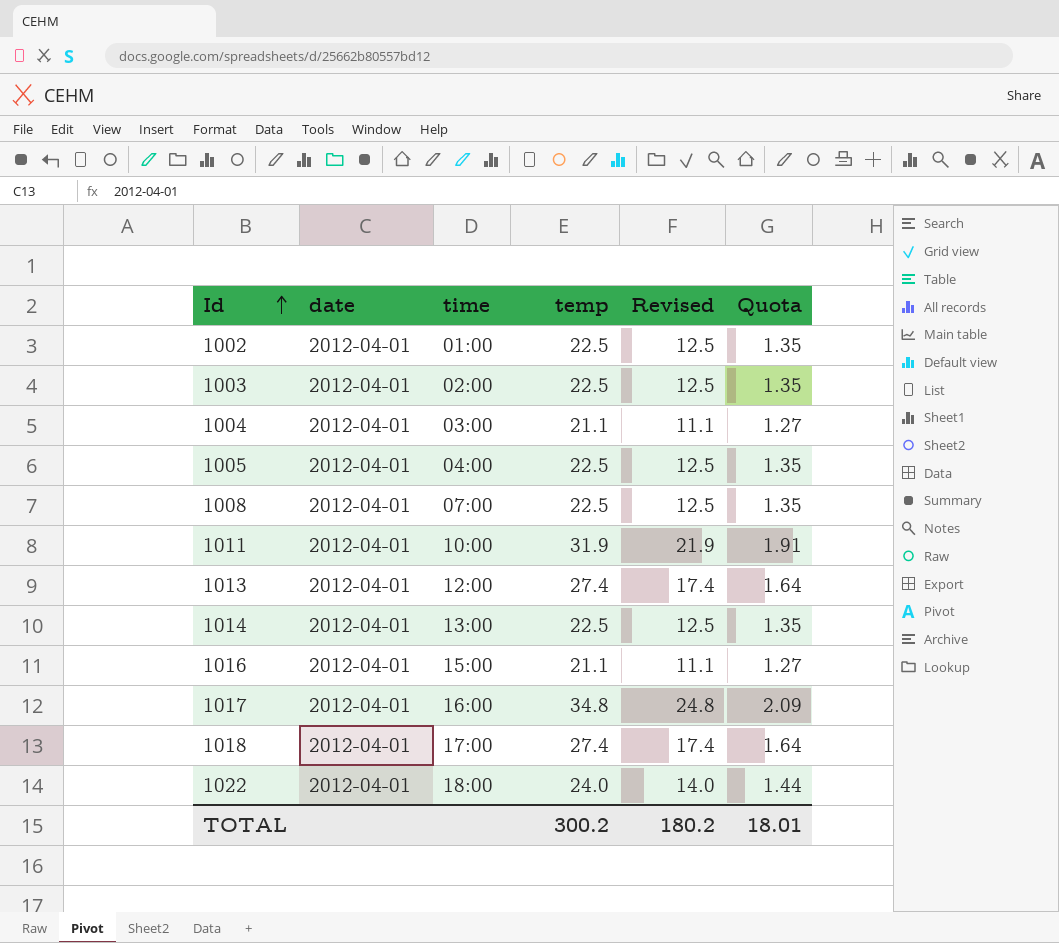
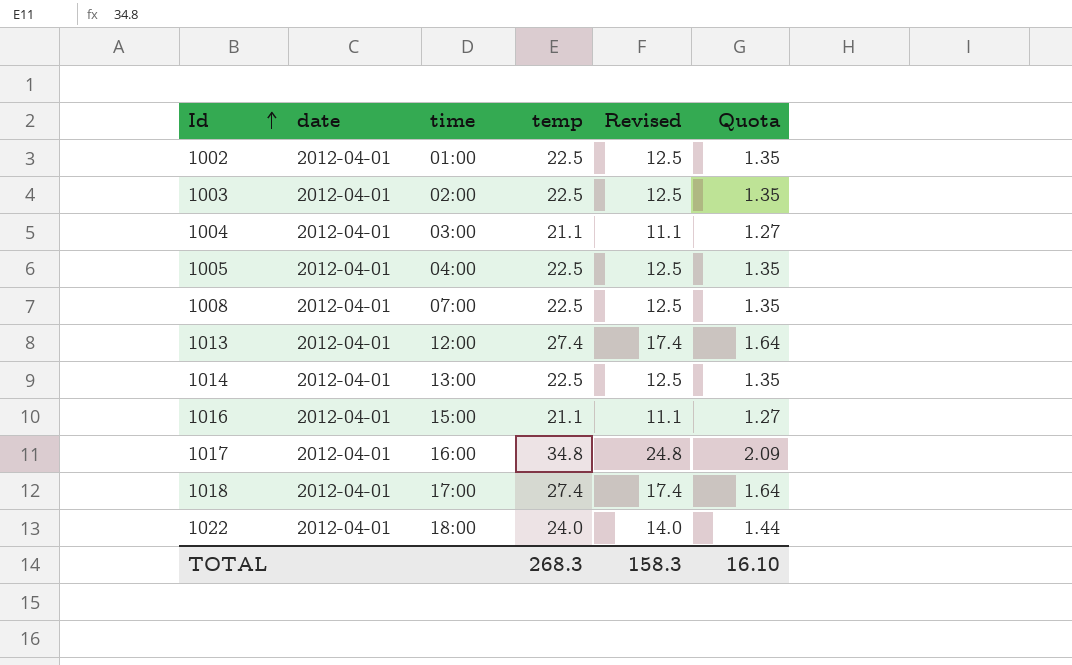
row 1011: 2012-04-01 | 10:00 | 31.9 | 21.9 | 1.91 -> none
TOTAL | temp: 300.2 -> 268.3
TOTAL | Revised: 180.2 -> 158.3
TOTAL | Quota: 18.01 -> 16.10

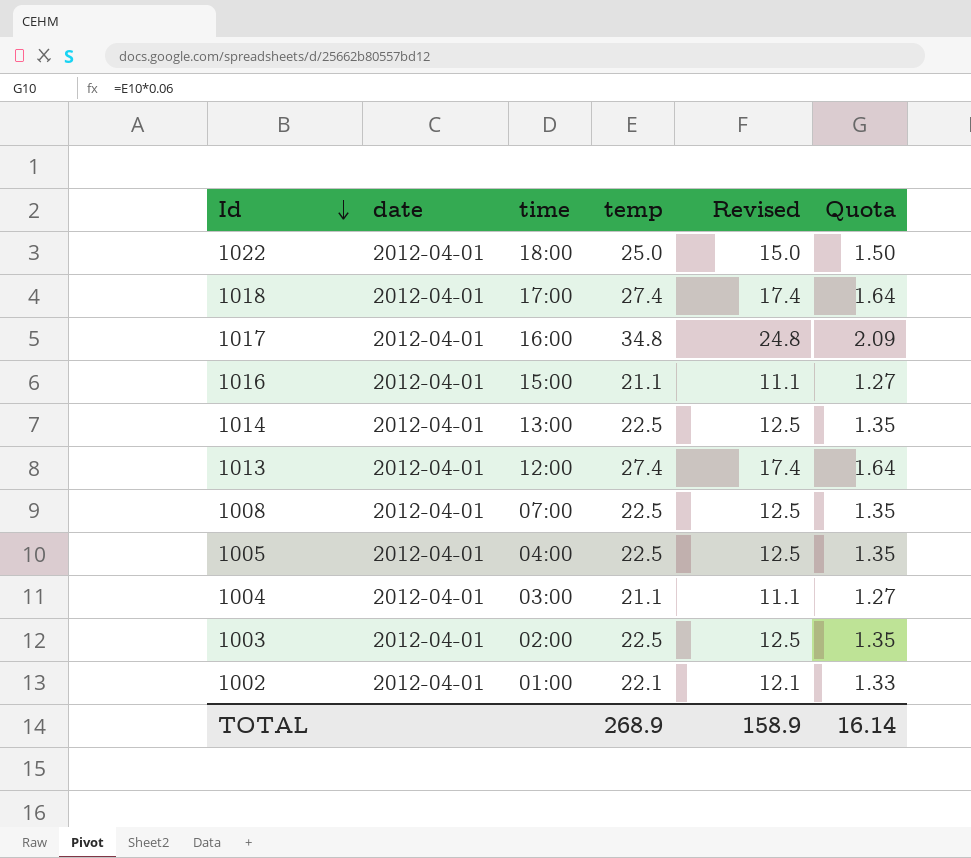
row order: Id ascending -> Id descending
1022 | temp: 24.0 -> 25.0
1022 | Revised: 14.0 -> 15.0
1022 | Quota: 1.44 -> 1.50
1002 | temp: 22.5 -> 22.1
1002 | Revised: 12.5 -> 12.1
1002 | Quota: 1.35 -> 1.33
TOTAL | temp: 268.3 -> 268.9
TOTAL | Revised: 158.3 -> 158.9
TOTAL | Quota: 16.10 -> 16.14

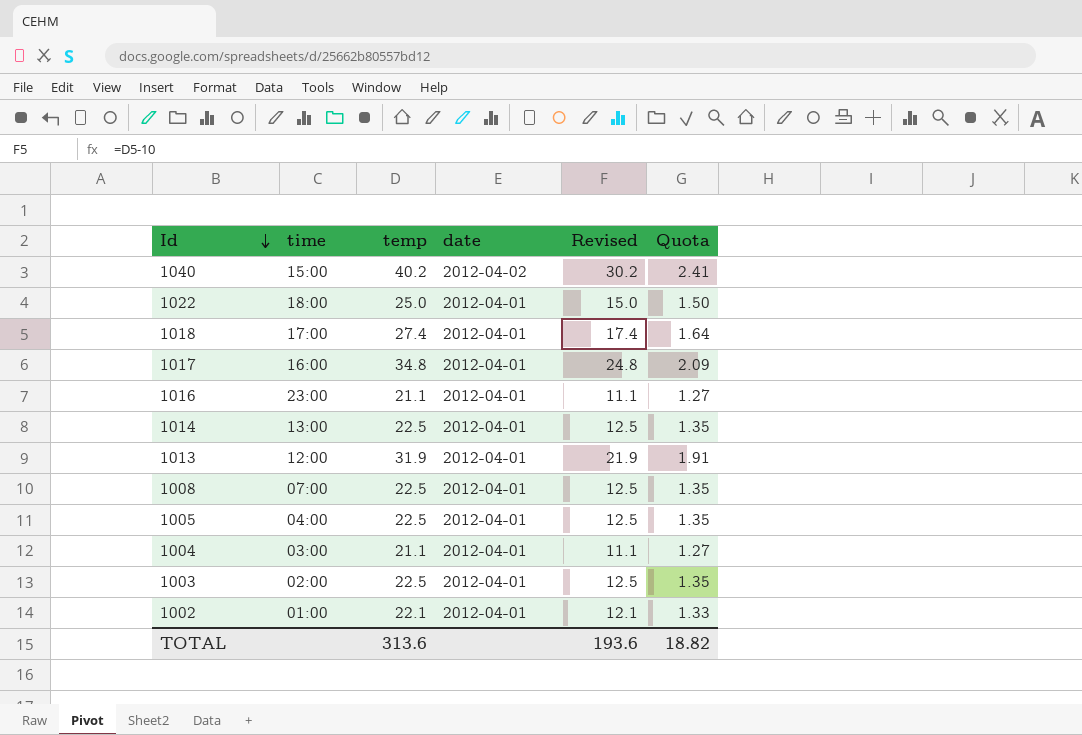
column date | position: 2 -> 4
row 1040: none -> 15:00 | 40.2 | 2012-04-02 | 30.2 | 2.41
1016 | time: 15:00 -> 23:00
1013 | temp: 27.4 -> 31.9
1013 | Revised: 17.4 -> 21.9
1013 | Quota: 1.64 -> 1.91
TOTAL | temp: 268.9 -> 313.6
TOTAL | Revised: 158.9 -> 193.6
TOTAL | Quota: 16.14 -> 18.82

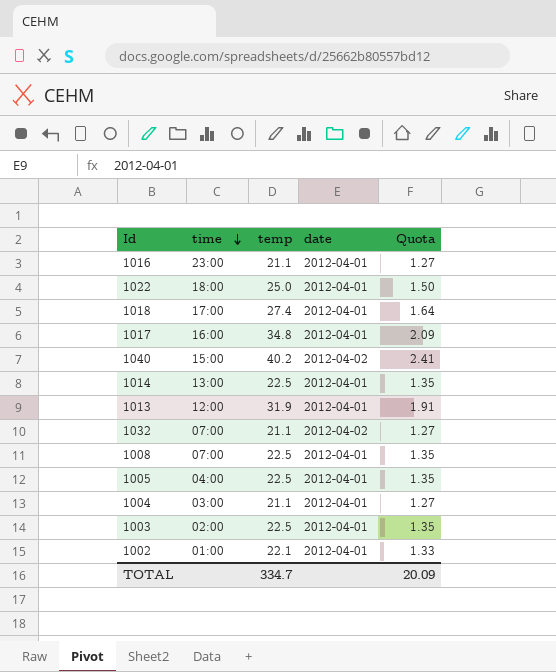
row order: Id descending -> time descending
column Revised | formula: [temp] - 10 -> none
row 1032: none -> 07:00 | 21.1 | 2012-04-02 | 1.27
TOTAL | temp: 313.6 -> 334.7
TOTAL | Quota: 18.82 -> 20.09

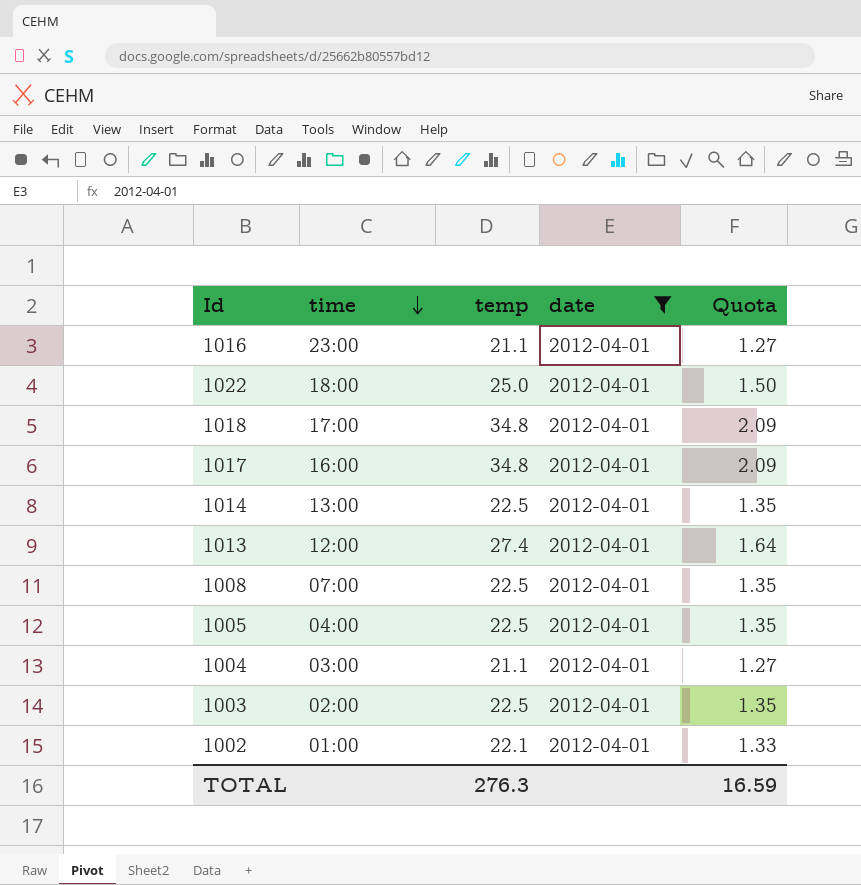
filter: none -> date = 2012-04-01
1018 | temp: 27.4 -> 34.8
1018 | Quota: 1.64 -> 2.09
1013 | temp: 31.9 -> 27.4
1013 | Quota: 1.91 -> 1.64
TOTAL | temp: 334.7 -> 276.3
TOTAL | Quota: 20.09 -> 16.59

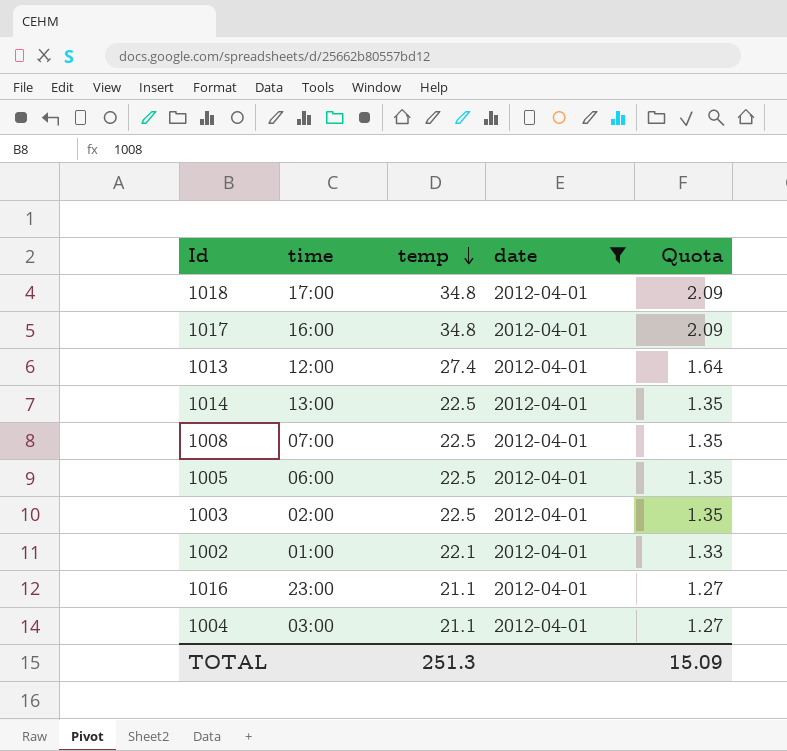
row order: time descending -> temp descending
row 1022: 18:00 | 25.0 | 2012-04-01 | 1.50 -> none
1005 | time: 04:00 -> 06:00
TOTAL | temp: 276.3 -> 251.3
TOTAL | Quota: 16.59 -> 15.09

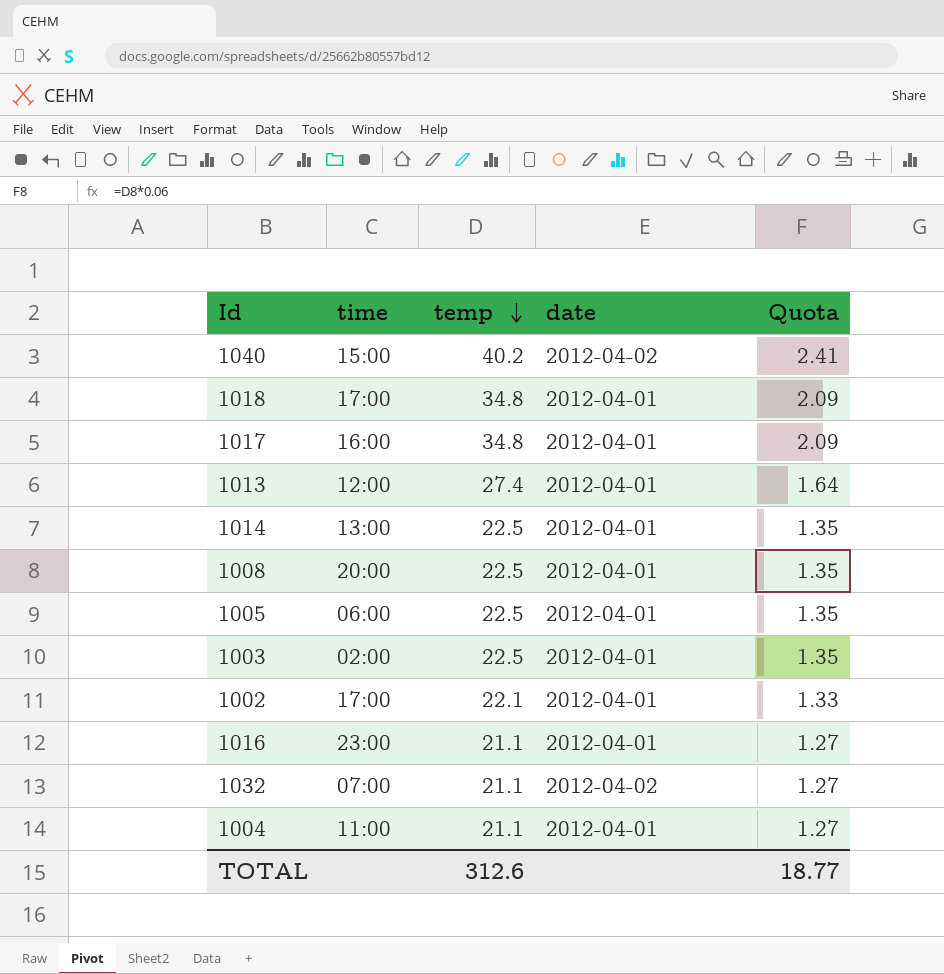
filter: date = 2012-04-01 -> none
1008 | time: 07:00 -> 20:00
1002 | time: 01:00 -> 17:00
1004 | time: 03:00 -> 11:00
TOTAL | temp: 251.3 -> 312.6
TOTAL | Quota: 15.09 -> 18.77

